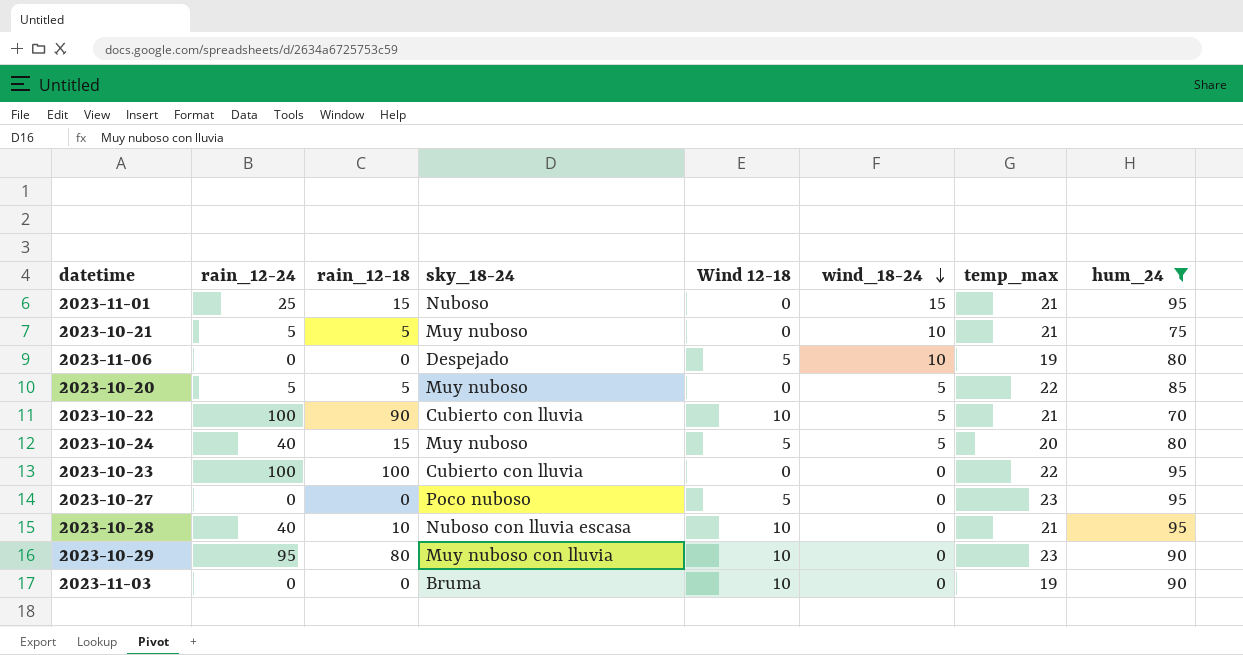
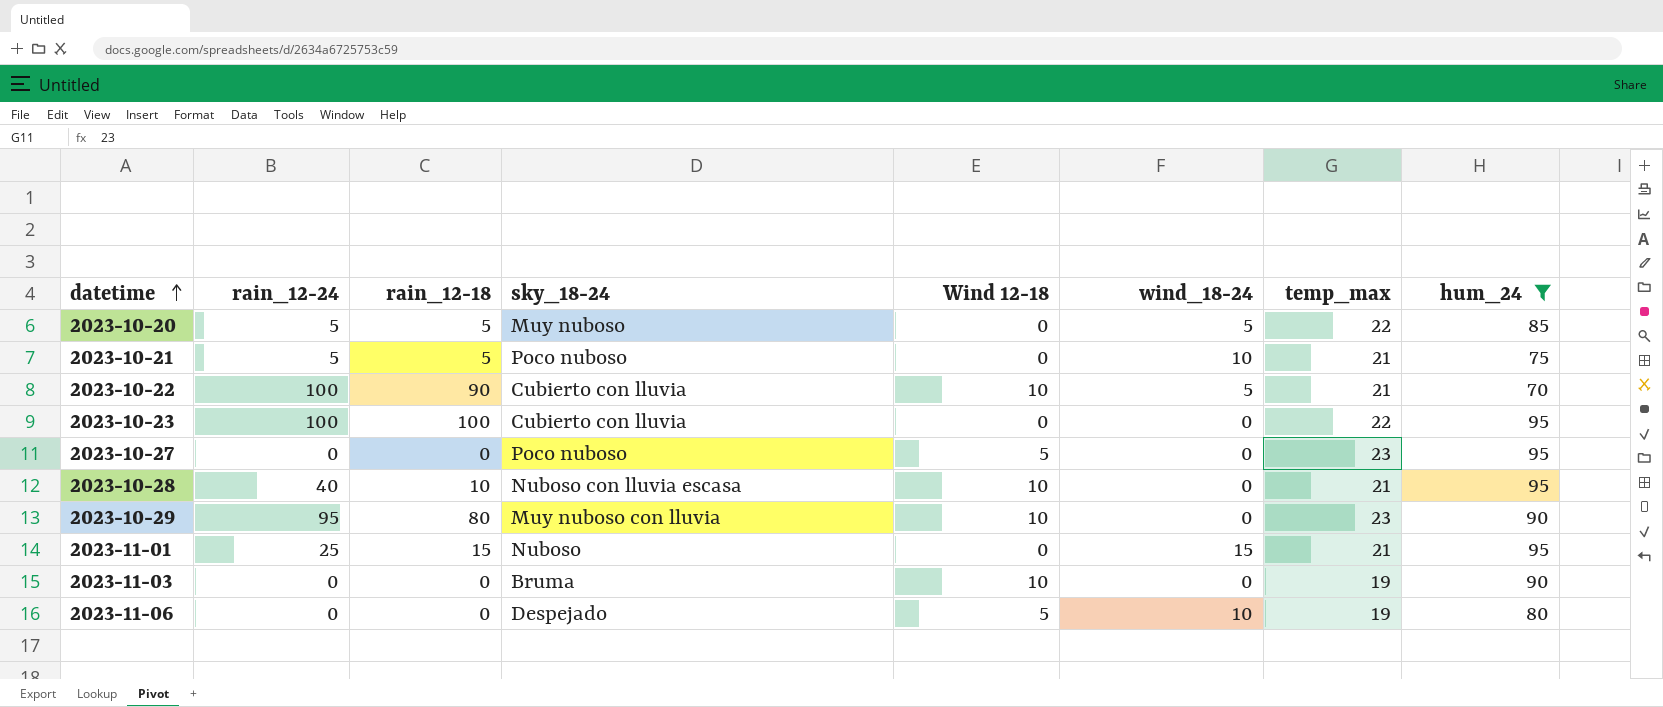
row order: wind_18-24 descending -> datetime ascending
row 2023-10-24: 40 | 15 | Muy nuboso | 5 | 5 | 20 | 80 -> none
2023-10-21 | sky_18-24: Muy nuboso -> Poco nuboso

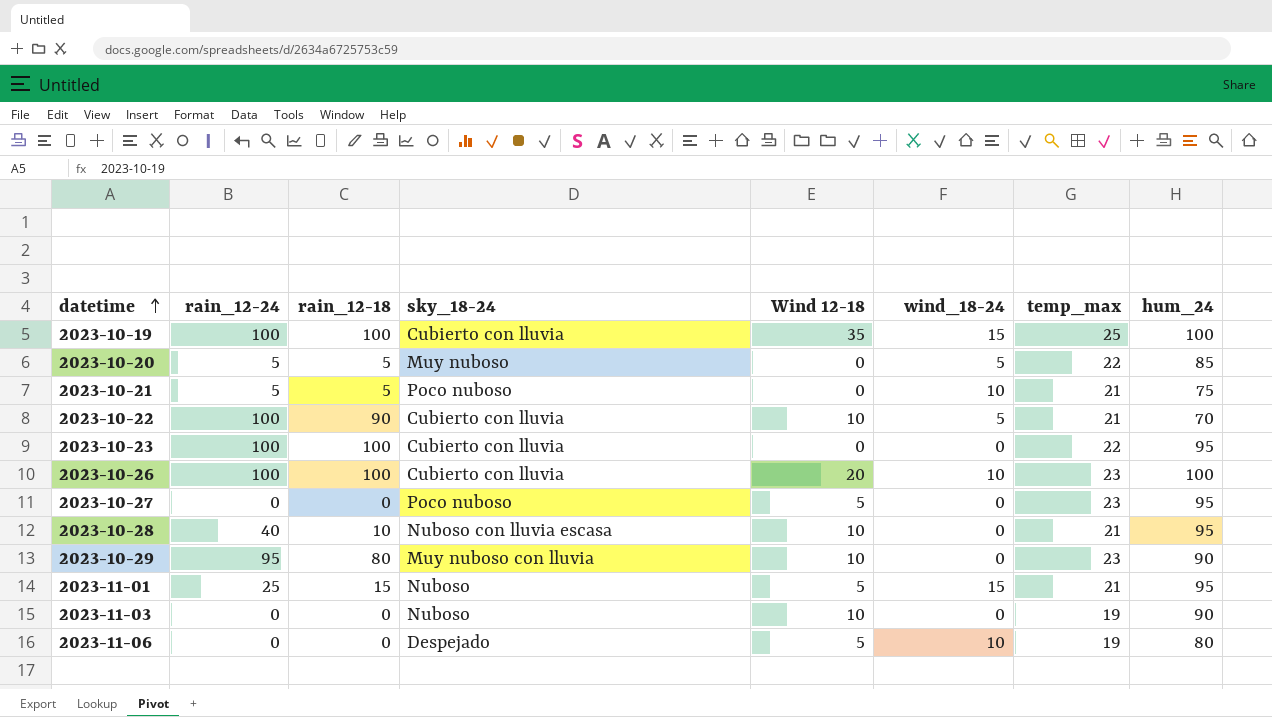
filter: hum_24 != 100 -> none
2023-11-01 | Wind 12-18: 0 -> 5
2023-11-03 | sky_18-24: Bruma -> Nuboso

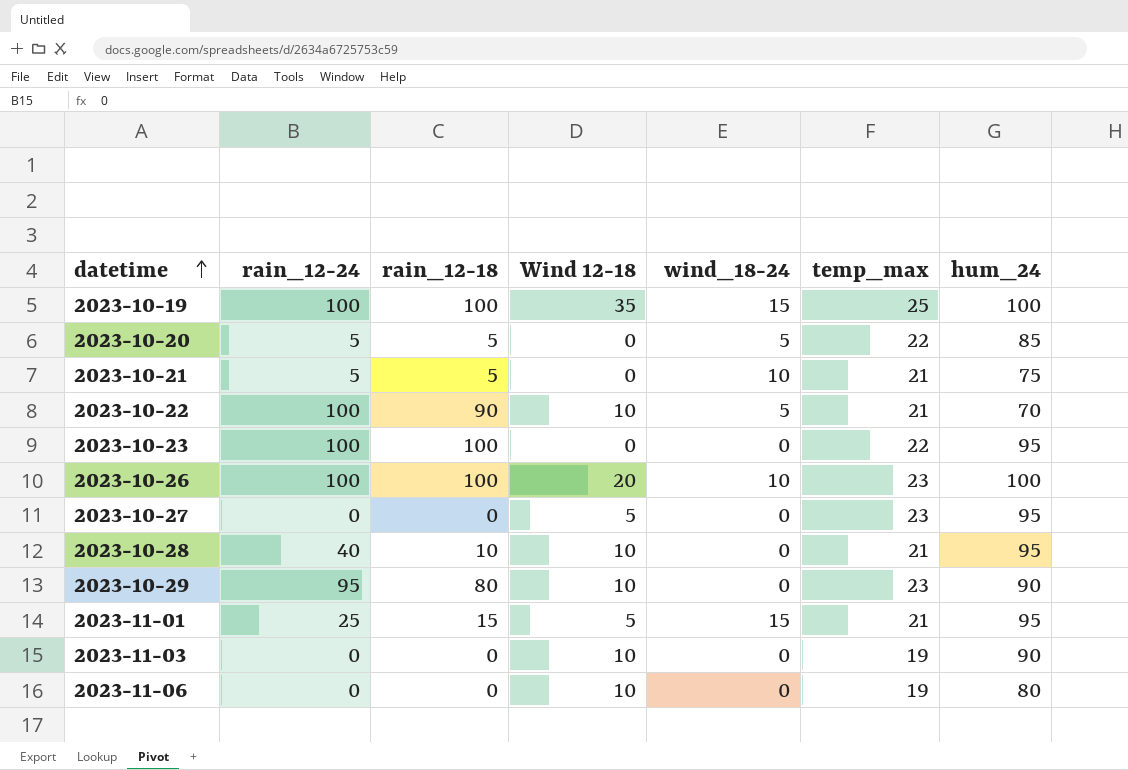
column sky_18-24 | position: 4 -> none
2023-11-06 | Wind 12-18: 5 -> 10
2023-11-06 | wind_18-24: 10 -> 0

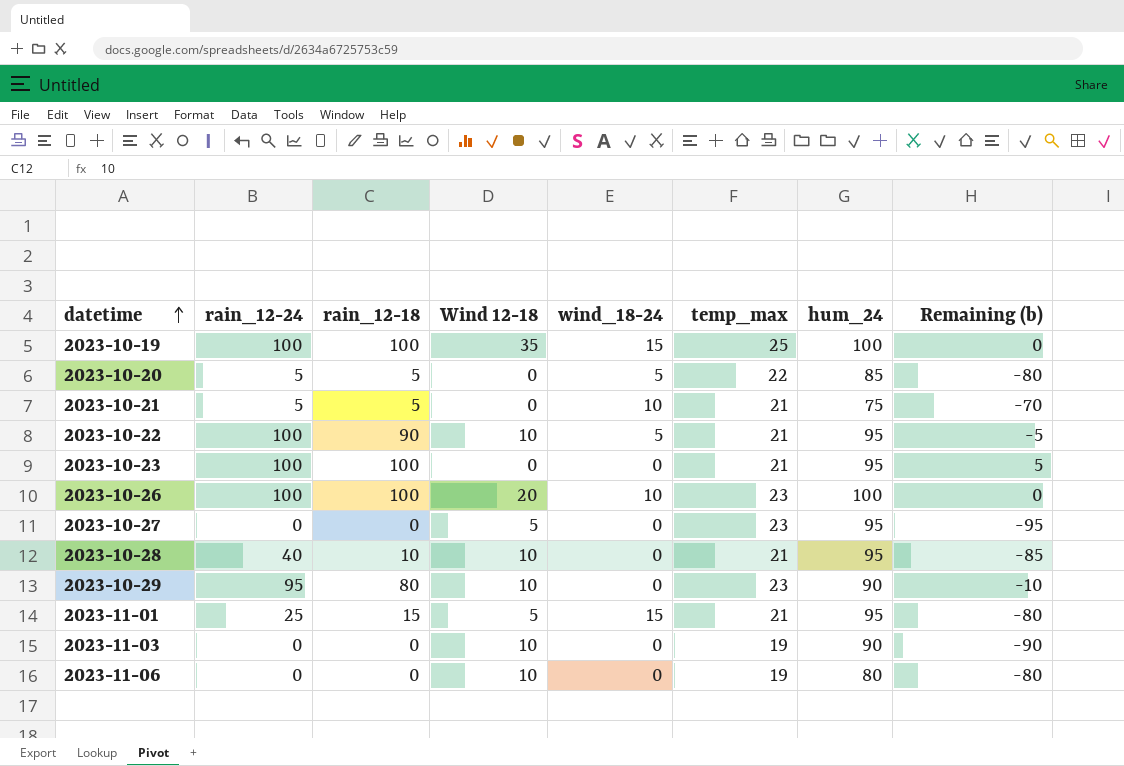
column Remaining (b) | formula: none -> [rain_12-18] - [hum_24]
2023-10-22 | hum_24: 70 -> 95
2023-10-23 | temp_max: 22 -> 21

